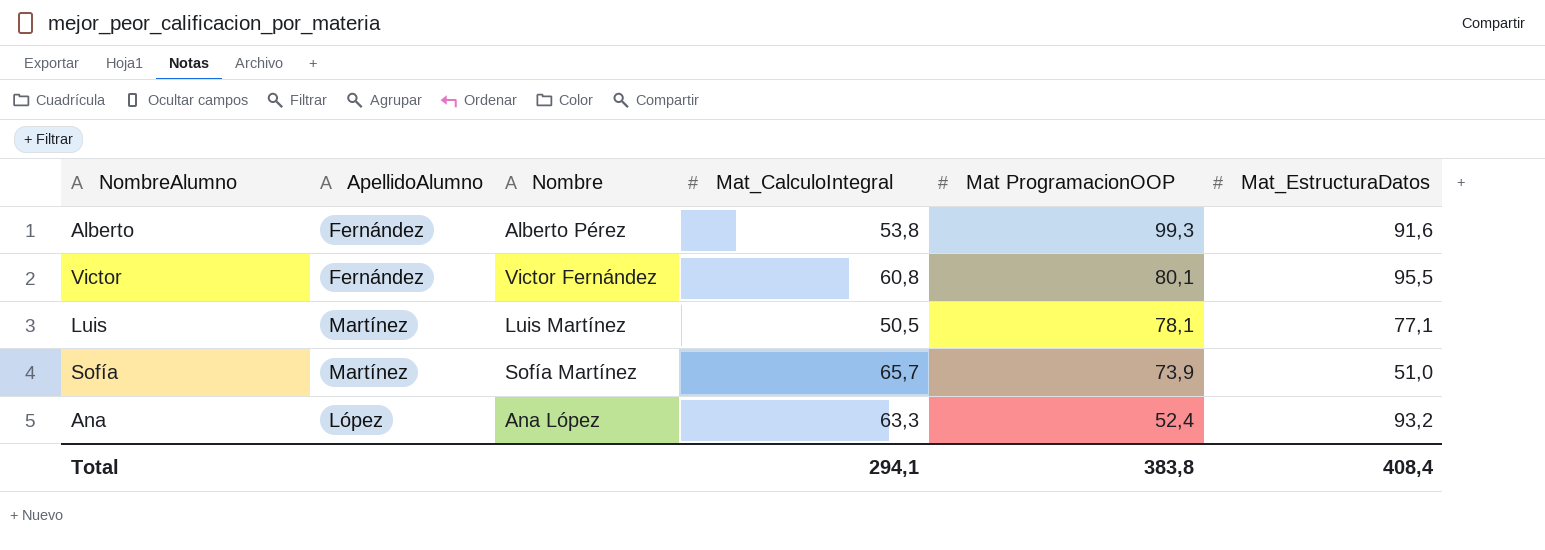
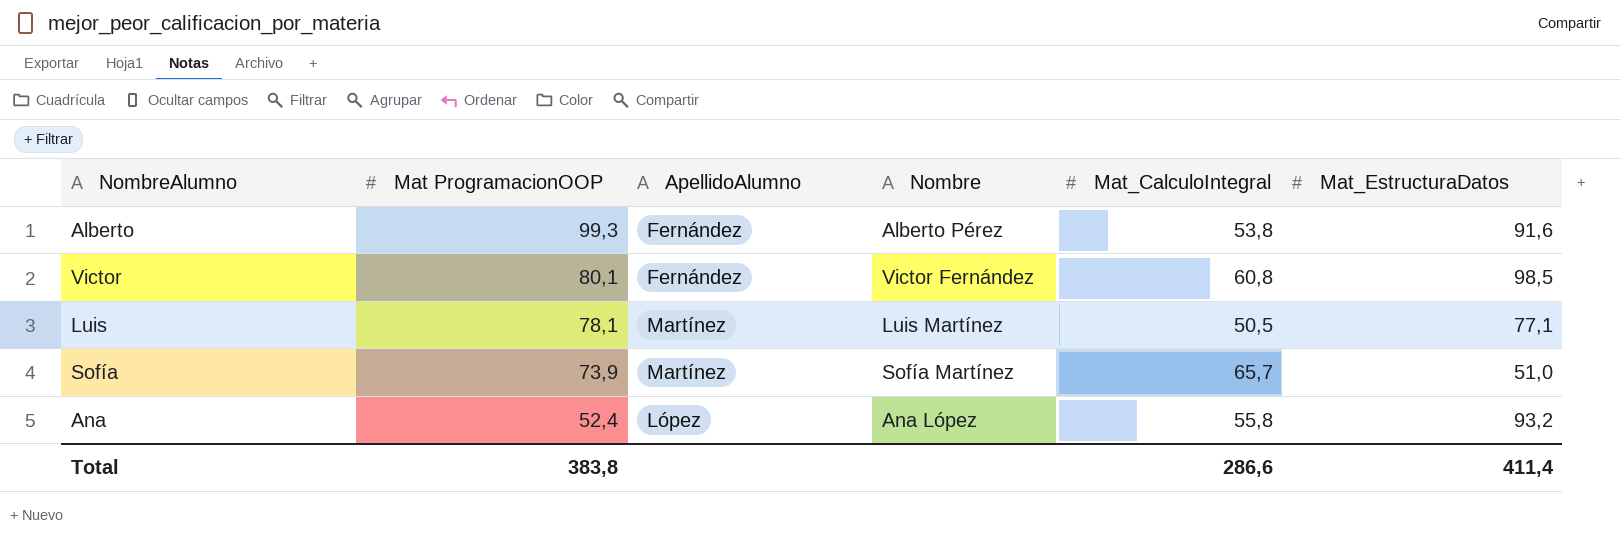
column Mat ProgramacionOOP | position: 5 -> 2
Victor | Mat_EstructuraDatos: 95,5 -> 98,5
Ana | Mat_CalculoIntegral: 63,3 -> 55,8
Total | Mat_CalculoIntegral: 294,1 -> 286,6
Total | Mat_EstructuraDatos: 408,4 -> 411,4

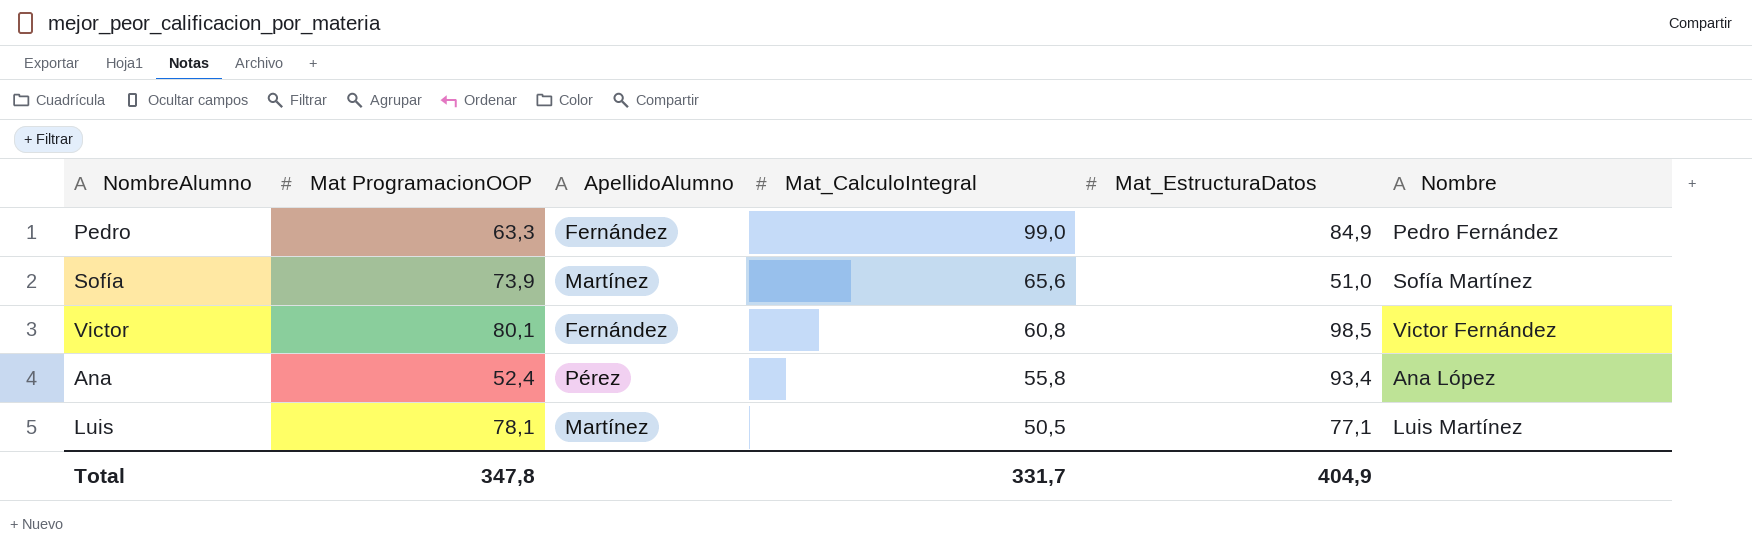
row order: Mat ProgramacionOOP descending -> Mat_CalculoIntegral descending
column Nombre | position: 4 -> 6
row Alberto: 99,3 | Fernández | Alberto Pérez | 53,8 | 91,6 -> none
row Pedro: none -> 63,3 | Fernández | 99,0 | 84,9 | Pedro Fernández
Sofía | Mat_CalculoIntegral: 65,7 -> 65,6
Ana | ApellidoAlumno: López -> Pérez
Ana | Mat_EstructuraDatos: 93,2 -> 93,4
Total | Mat ProgramacionOOP: 383,8 -> 347,8
Total | Mat_CalculoIntegral: 286,6 -> 331,7
Total | Mat_EstructuraDatos: 411,4 -> 404,9

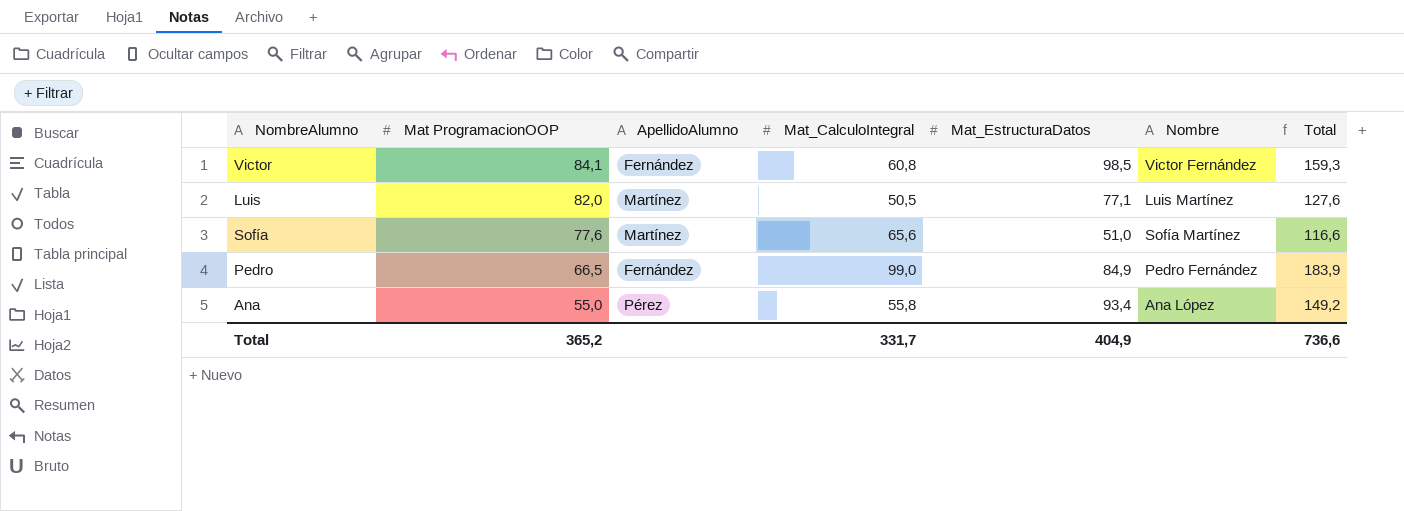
row order: Mat_CalculoIntegral descending -> Mat ProgramacionOOP descending
column Total | formula: none -> [Mat_CalculoIntegral] + [Mat_EstructuraDatos]
Victor | Mat ProgramacionOOP: 80,1 -> 84,1
Luis | Mat ProgramacionOOP: 78,1 -> 82,0
Sofía | Mat ProgramacionOOP: 73,9 -> 77,6
Pedro | Mat ProgramacionOOP: 63,3 -> 66,5
Ana | Mat ProgramacionOOP: 52,4 -> 55,0
Total | Mat ProgramacionOOP: 347,8 -> 365,2

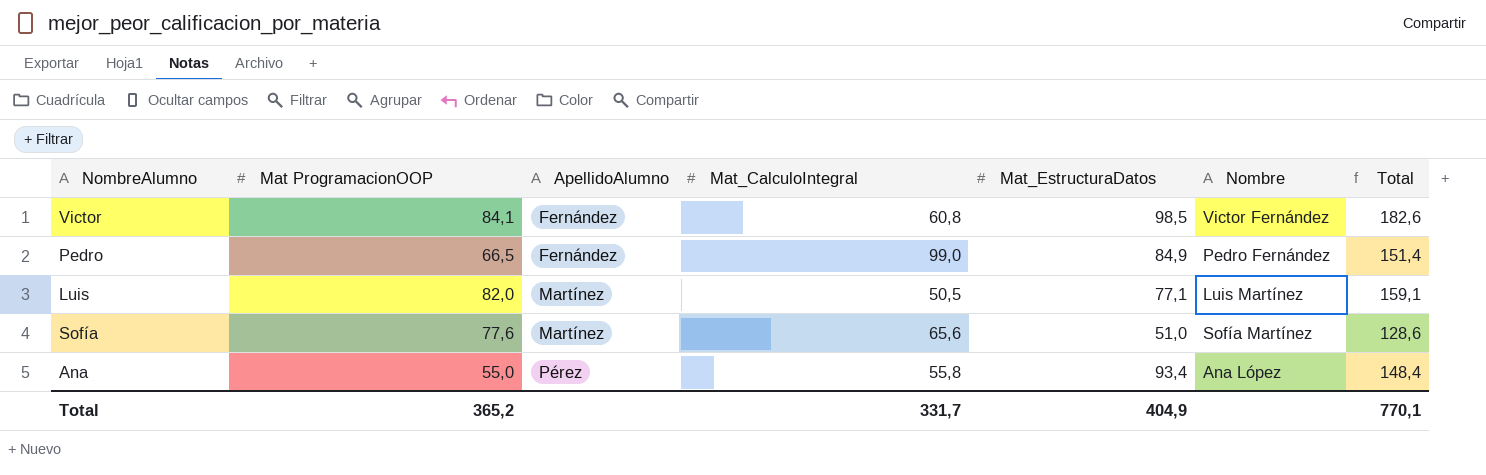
row order: Mat ProgramacionOOP descending -> ApellidoAlumno ascending
column Total | formula: [Mat_CalculoIntegral] + [Mat_EstructuraDatos] -> [Mat ProgramacionOOP] + [Mat_EstructuraDatos]
Total | Total: 736,6 -> 770,1

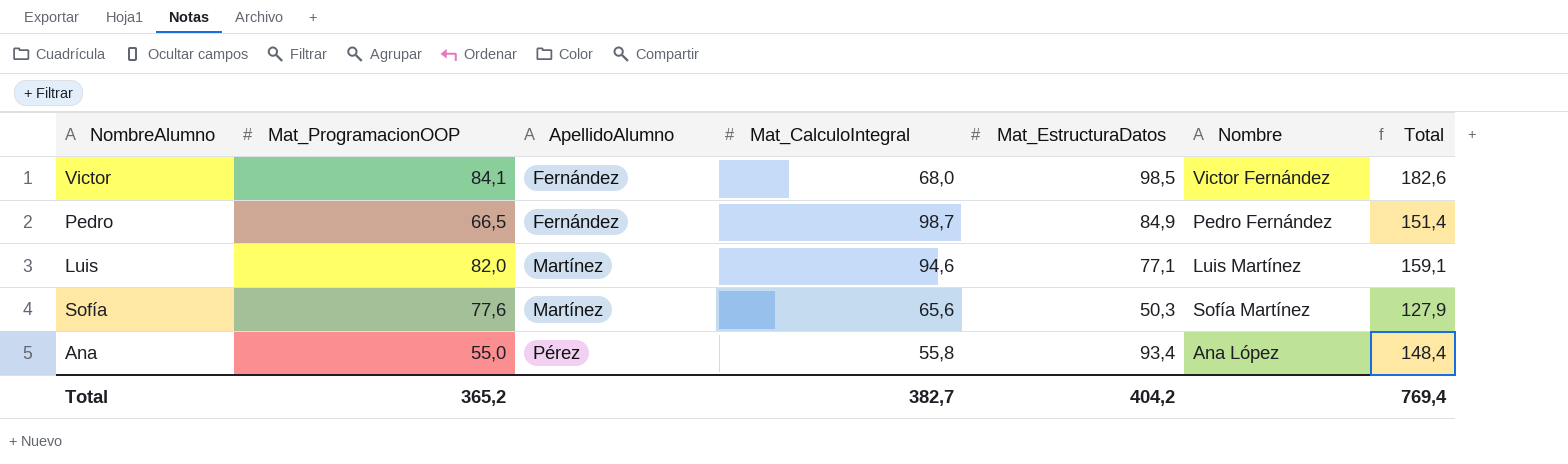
column name: Mat ProgramacionOOP -> Mat_ProgramacionOOP
Victor | Mat_CalculoIntegral: 60,8 -> 68,0
Pedro | Mat_CalculoIntegral: 99,0 -> 98,7
Luis | Mat_CalculoIntegral: 50,5 -> 94,6
Sofía | Mat_EstructuraDatos: 51,0 -> 50,3
Sofía | Total: 128,6 -> 127,9
Total | Mat_CalculoIntegral: 331,7 -> 382,7
Total | Mat_EstructuraDatos: 404,9 -> 404,2
Total | Total: 770,1 -> 769,4

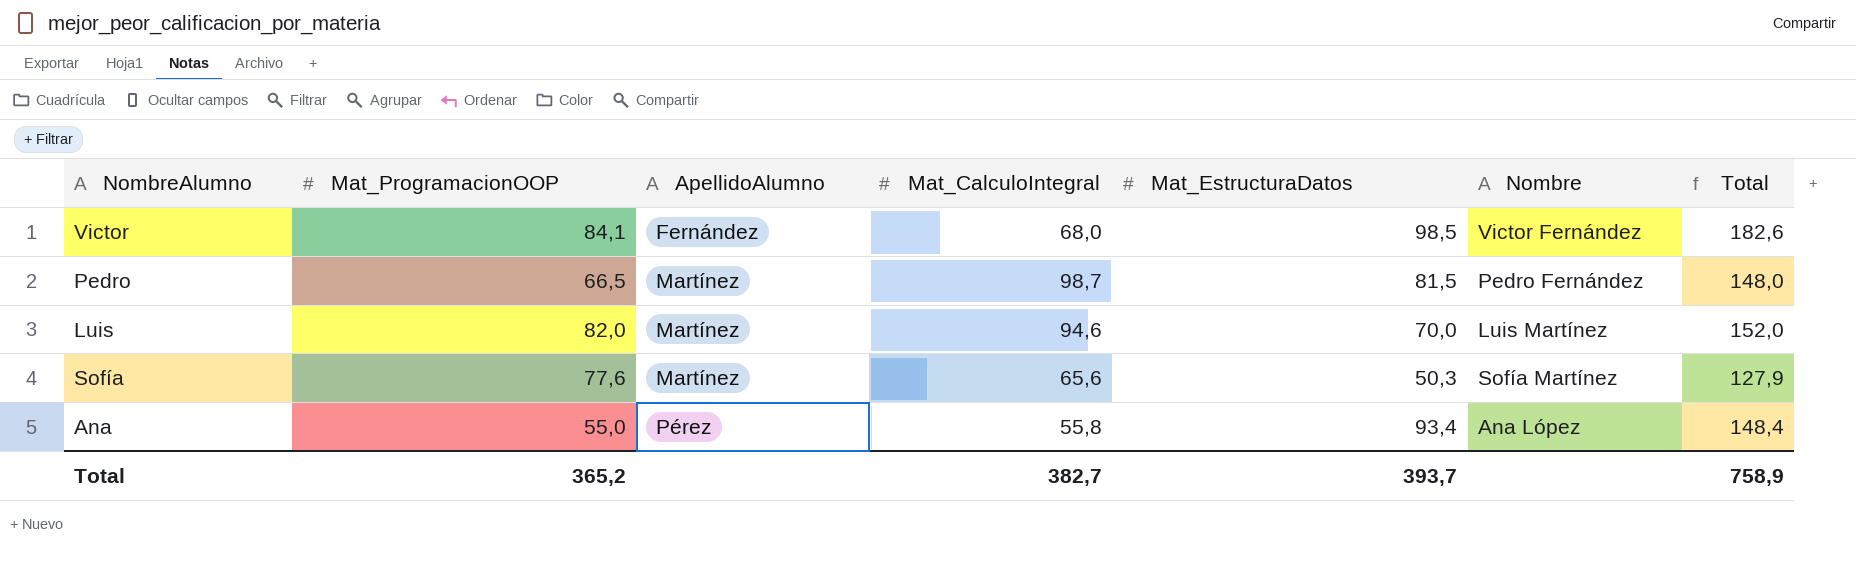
Pedro | ApellidoAlumno: Fernández -> Martínez
Pedro | Mat_EstructuraDatos: 84,9 -> 81,5
Pedro | Total: 151,4 -> 148,0
Luis | Mat_EstructuraDatos: 77,1 -> 70,0
Luis | Total: 159,1 -> 152,0
Total | Mat_EstructuraDatos: 404,2 -> 393,7
Total | Total: 769,4 -> 758,9

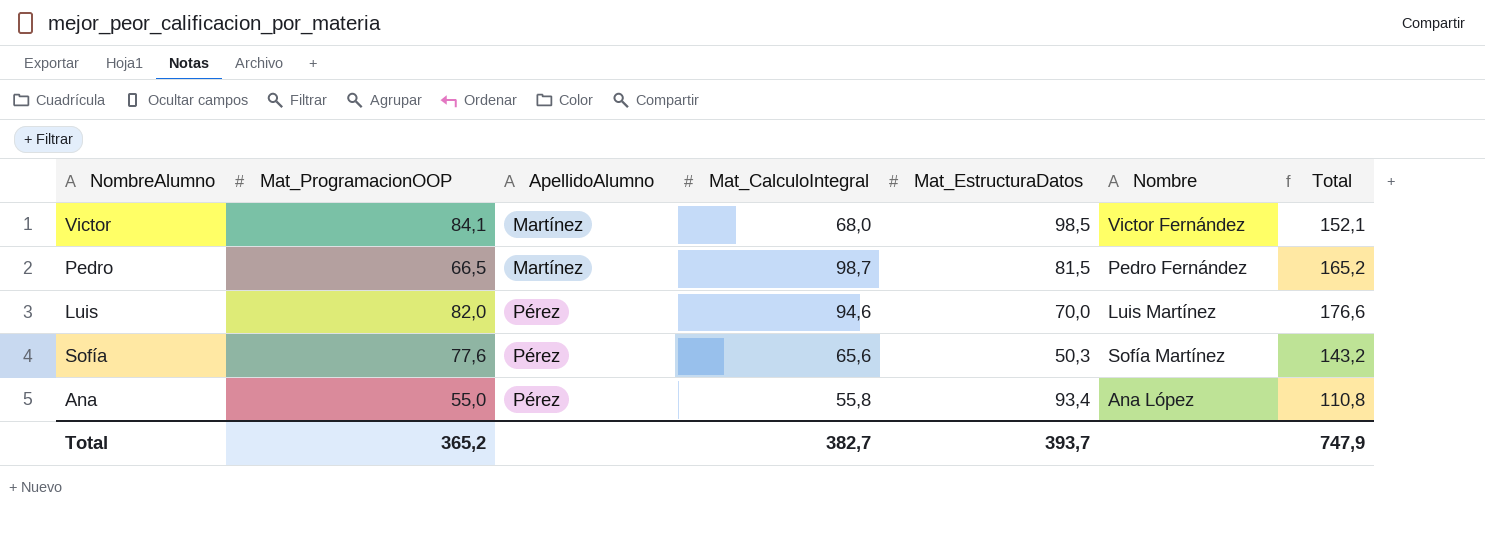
column Total | formula: [Mat_ProgramacionOOP] + [Mat_EstructuraDatos] -> [Mat_ProgramacionOOP] + [Mat_CalculoIntegral]
Victor | ApellidoAlumno: Fernández -> Martínez
Luis | ApellidoAlumno: Martínez -> Pérez
Sofía | ApellidoAlumno: Martínez -> Pérez
Total | Total: 758,9 -> 747,9

